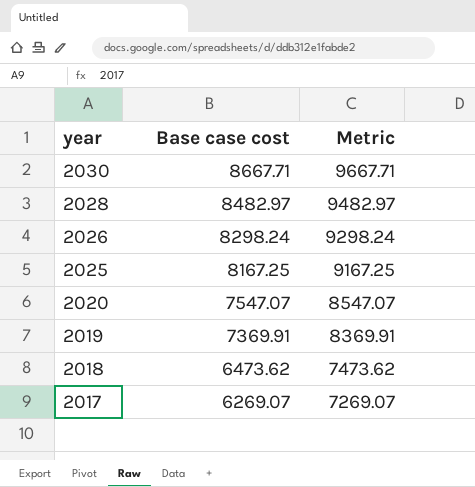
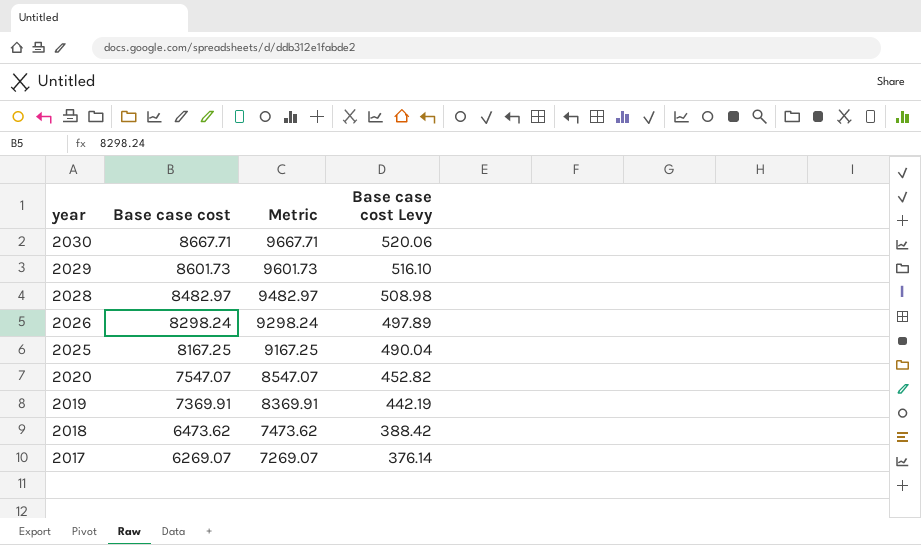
column Base case cost Levy | formula: none -> [Base case cost] * 0.06
row 2029: none -> 8601.73 | 9601.73 | 516.10

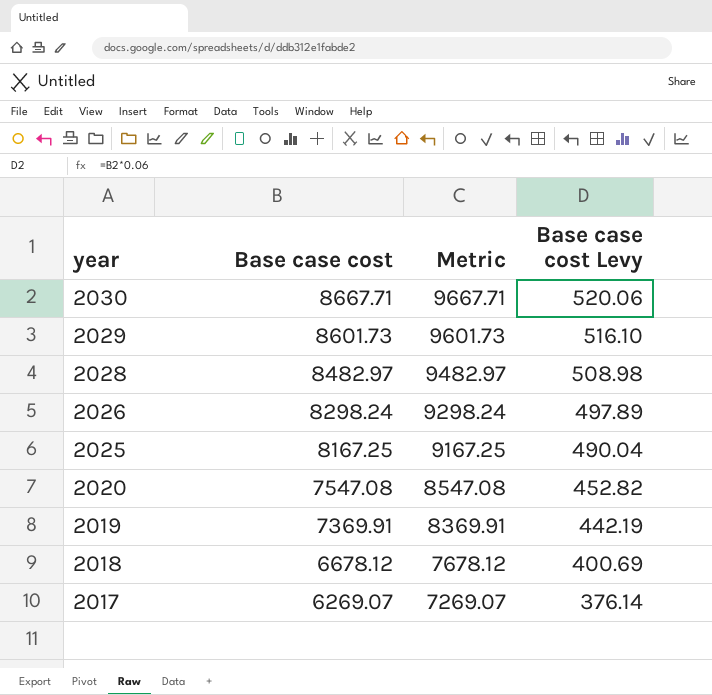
2020 | Base case cost: 7547.07 -> 7547.08
2020 | Metric: 8547.07 -> 8547.08
2018 | Base case cost: 6473.62 -> 6678.12
2018 | Metric: 7473.62 -> 7678.12
2018 | Base case cost Levy: 388.42 -> 400.69

